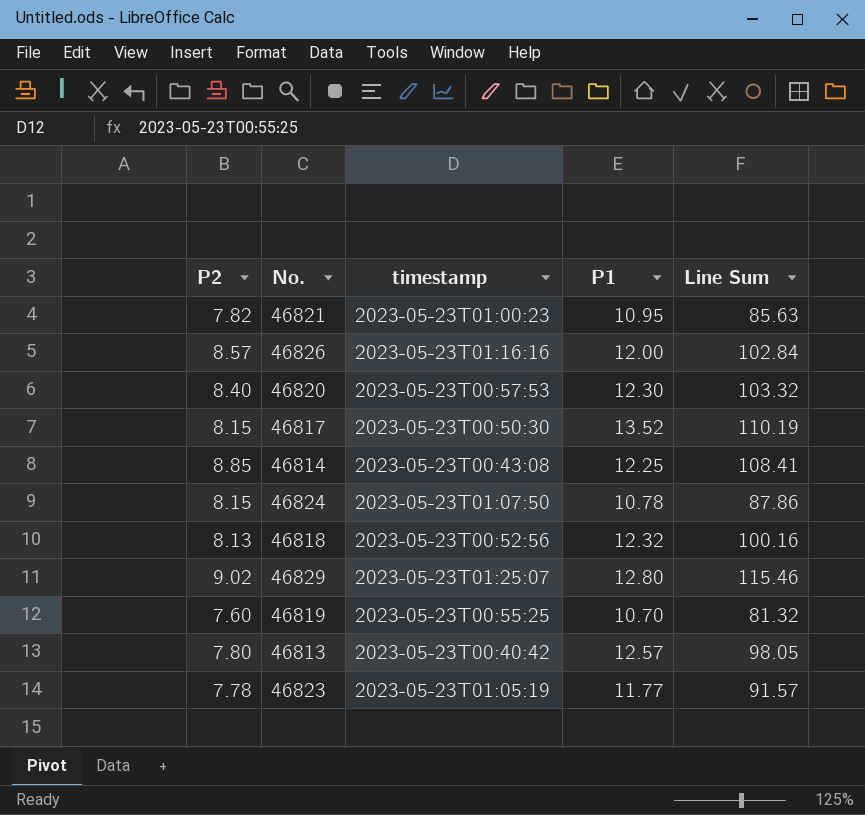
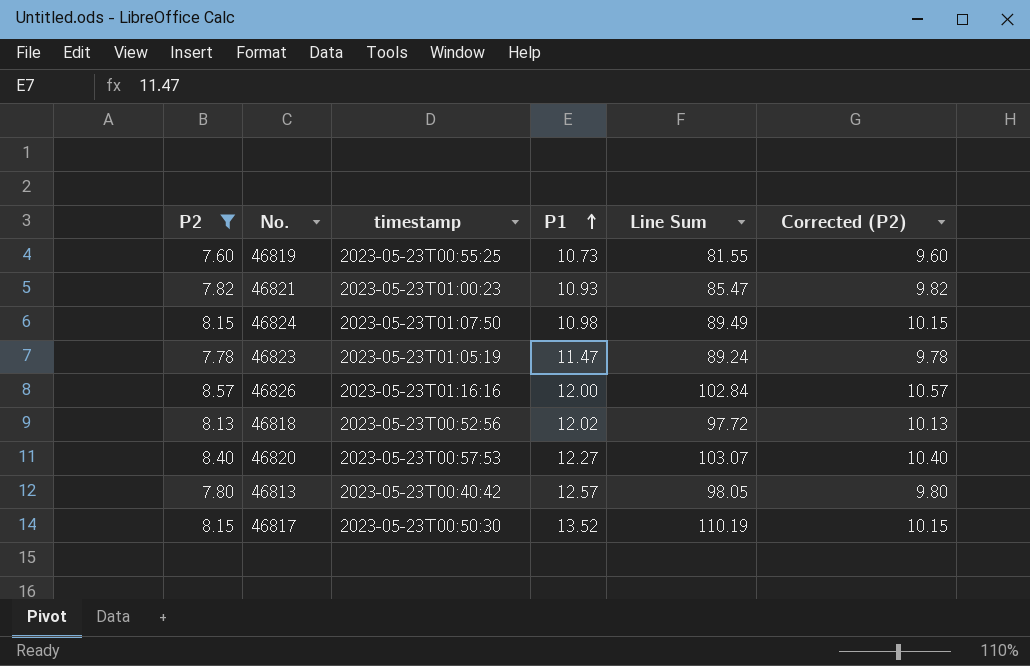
filter: none -> P2 <= 8.57
row order: none -> P1 ascending
column Corrected (P2) | formula: none -> [P2] + 2
46819 | P1: 10.70 -> 10.73
46819 | Line Sum: 81.32 -> 81.55
46821 | P1: 10.95 -> 10.93
46821 | Line Sum: 85.63 -> 85.47
46824 | P1: 10.78 -> 10.98
46824 | Line Sum: 87.86 -> 89.49
46823 | P1: 11.77 -> 11.47
46823 | Line Sum: 91.57 -> 89.24
46818 | P1: 12.32 -> 12.02
46818 | Line Sum: 100.16 -> 97.72
46820 | P1: 12.30 -> 12.27
46820 | Line Sum: 103.32 -> 103.07

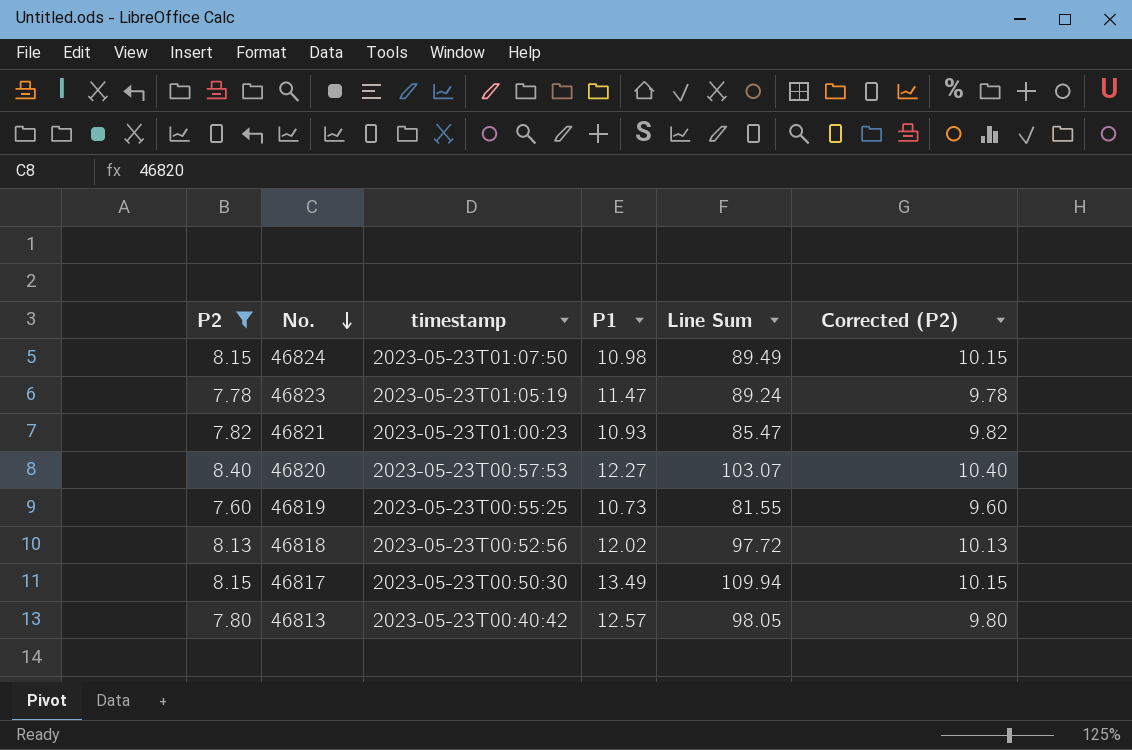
row order: P1 ascending -> No. descending
row 46826: 8.57 | 2023-05-23T01:16:16 | 12.00 | 102.84 | 10.57 -> none
46817 | P1: 13.52 -> 13.49
46817 | Line Sum: 110.19 -> 109.94

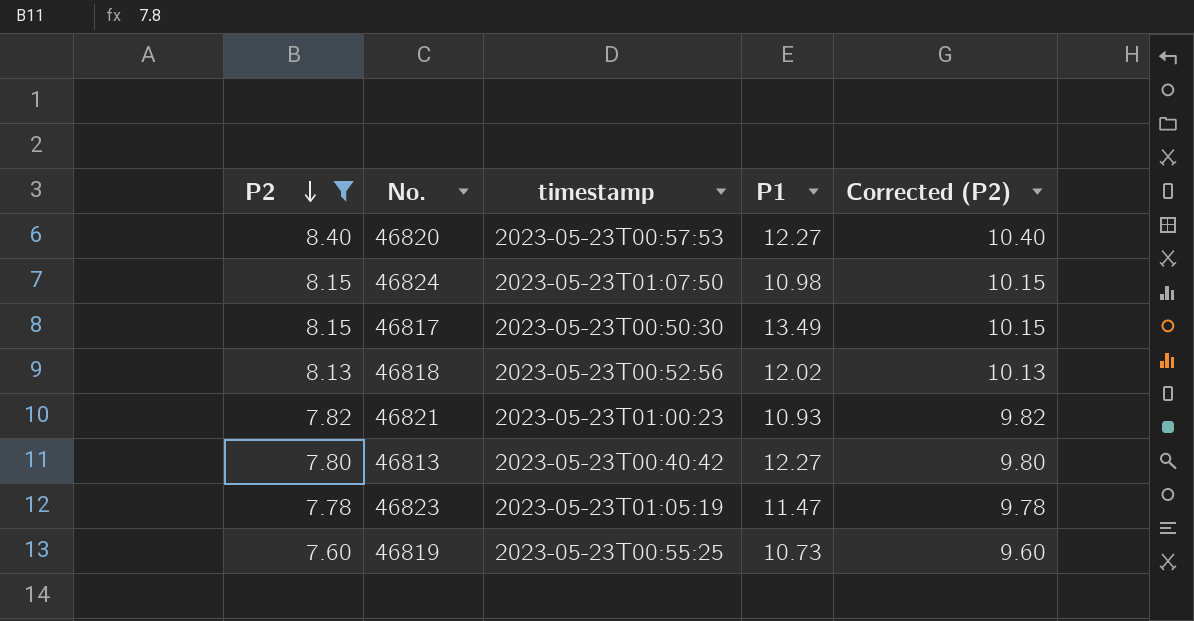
row order: No. descending -> P2 descending
column Line Sum | formula: [P2] * [P1] -> none
46813 | P1: 12.57 -> 12.27

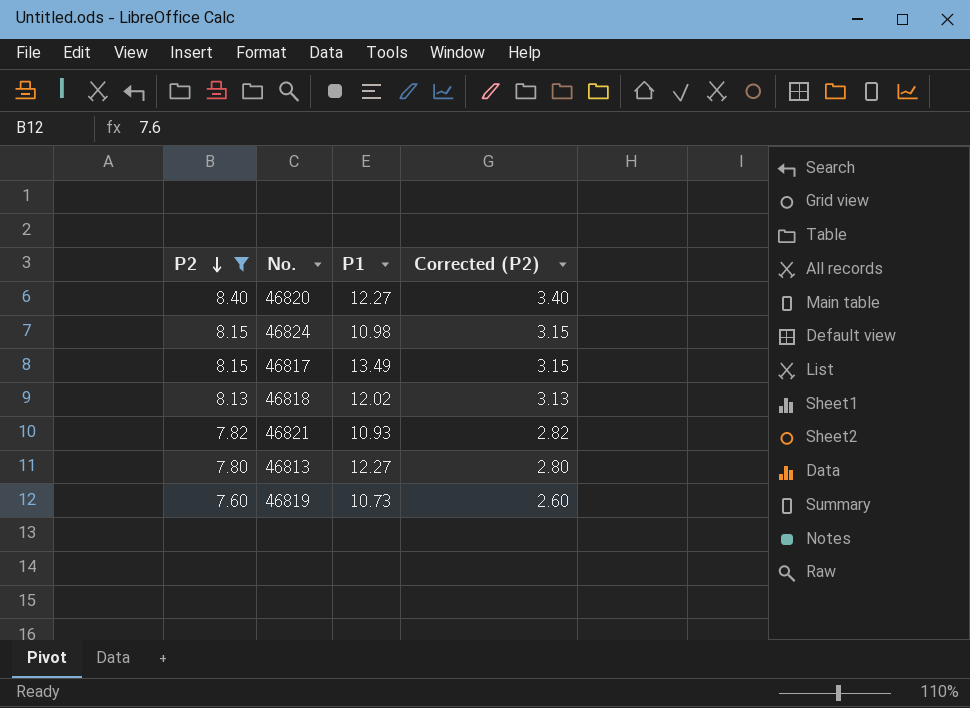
column timestamp | position: 3 -> none
column Corrected (P2) | formula: [P2] + 2 -> [P2] - 5
row 46823: 7.78 | 2023-05-23T01:05:19 | 11.47 | 9.78 -> none

